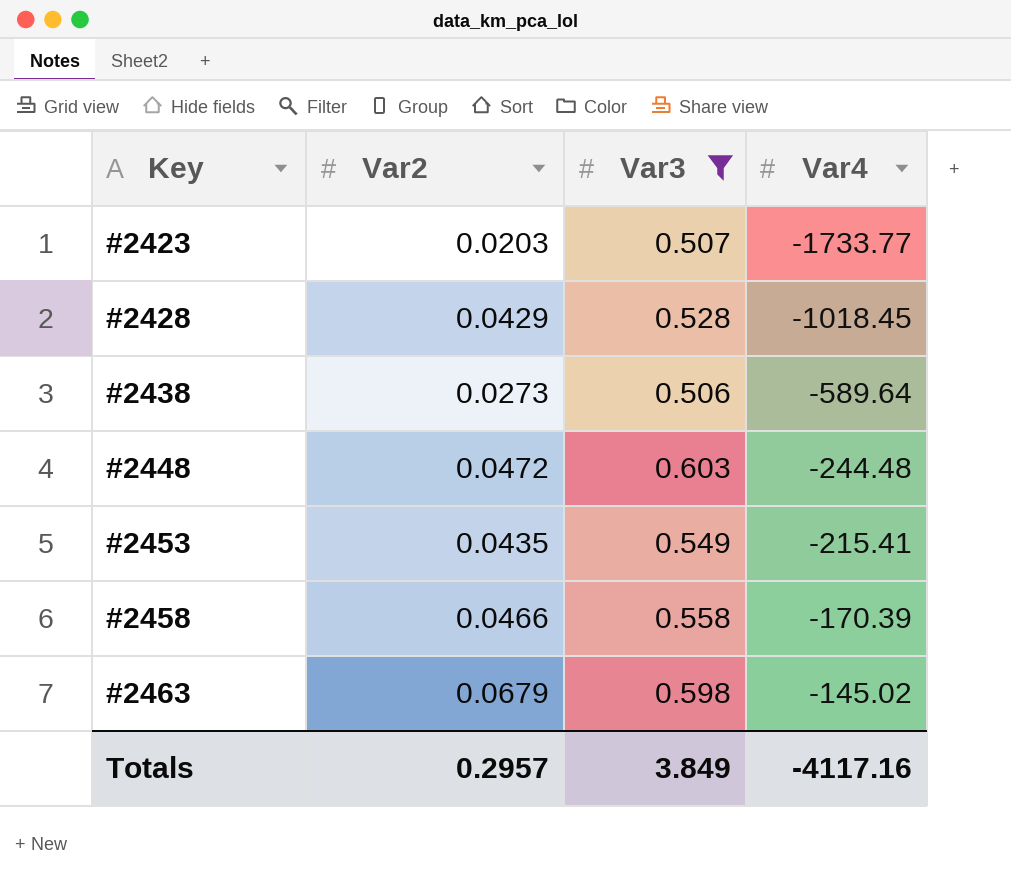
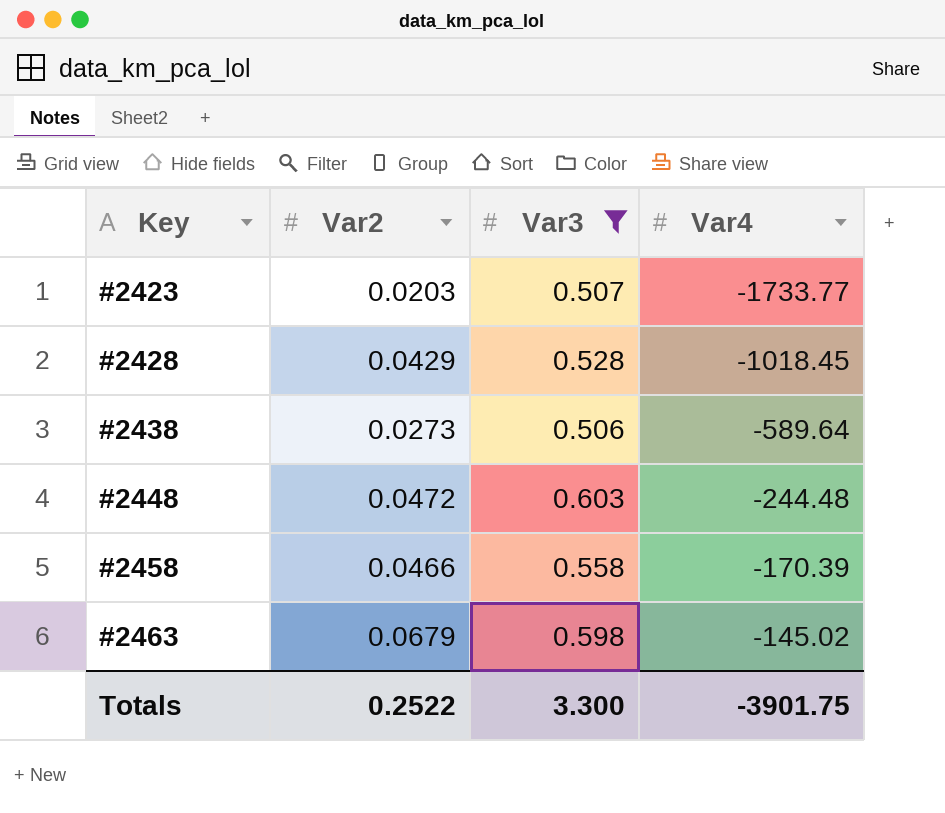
row #2453: 0.0435 | 0.549 | -215.41 -> none
Totals | Var2: 0.2957 -> 0.2522
Totals | Var3: 3.849 -> 3.300
Totals | Var4: -4117.16 -> -3901.75

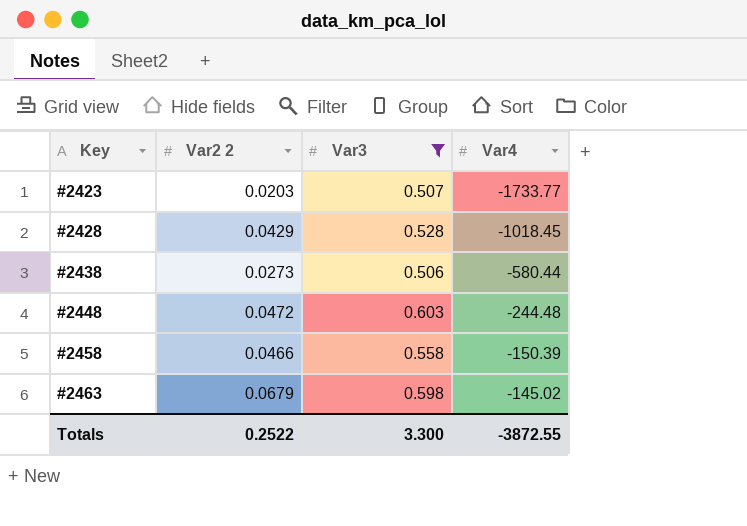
column name: Var2 -> Var2 2
#2438 | Var4: -589.64 -> -580.44
#2458 | Var4: -170.39 -> -150.39
Totals | Var4: -3901.75 -> -3872.55

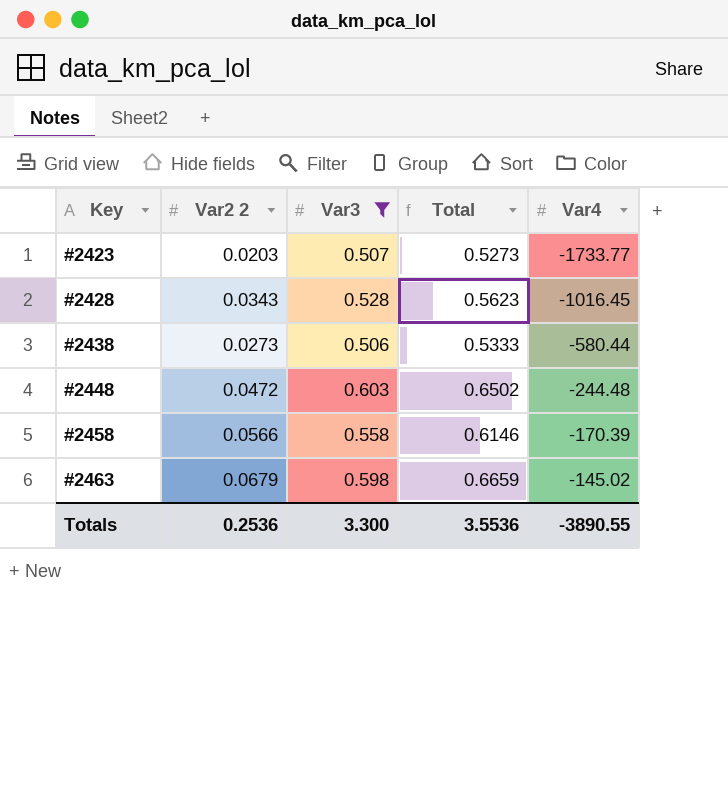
column Total | formula: none -> [Var2 2] + [Var3]
#2428 | Var2 2: 0.0429 -> 0.0343
#2428 | Var4: -1018.45 -> -1016.45
#2458 | Var2 2: 0.0466 -> 0.0566
#2458 | Var4: -150.39 -> -170.39
Totals | Var2 2: 0.2522 -> 0.2536
Totals | Var4: -3872.55 -> -3890.55

